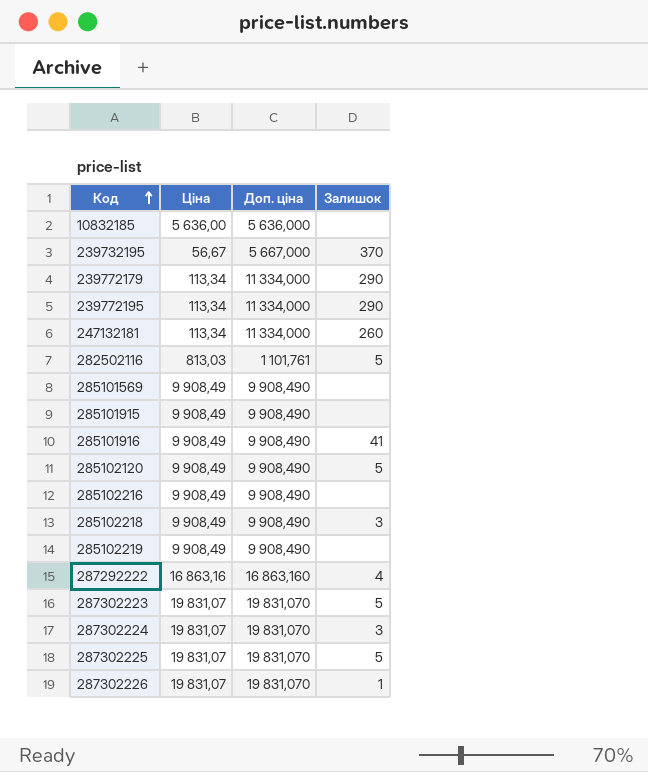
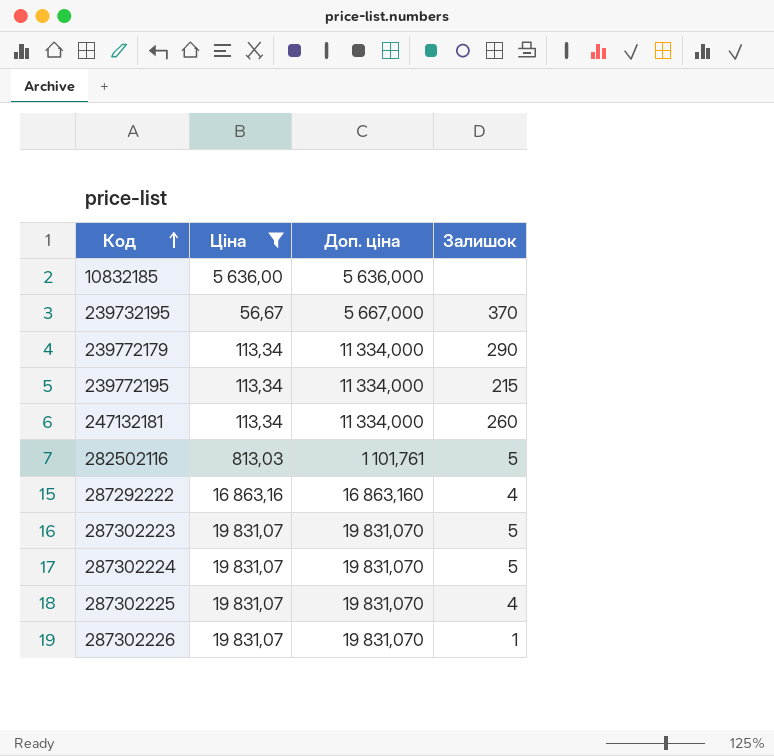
filter: none -> Ціна != 9 908,49
239772195 | Залишок: 290 -> 215
287302224 | Залишок: 3 -> 5
287302225 | Залишок: 5 -> 4

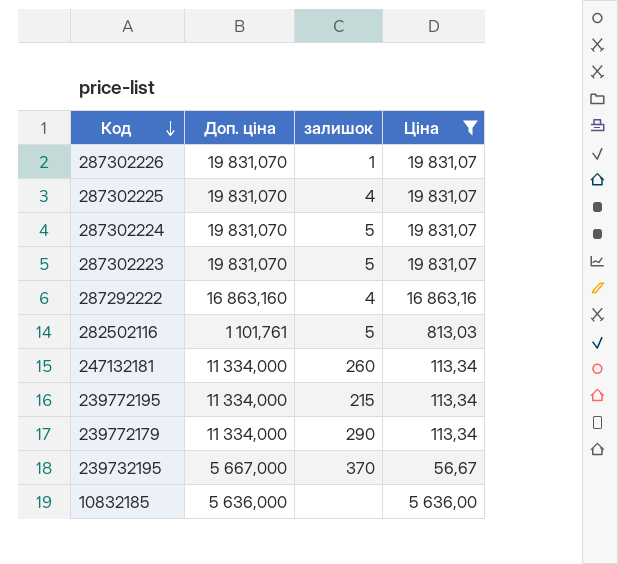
row order: Код ascending -> Код descending
column name: Залишок -> залишок
column Ціна | position: 2 -> 4

